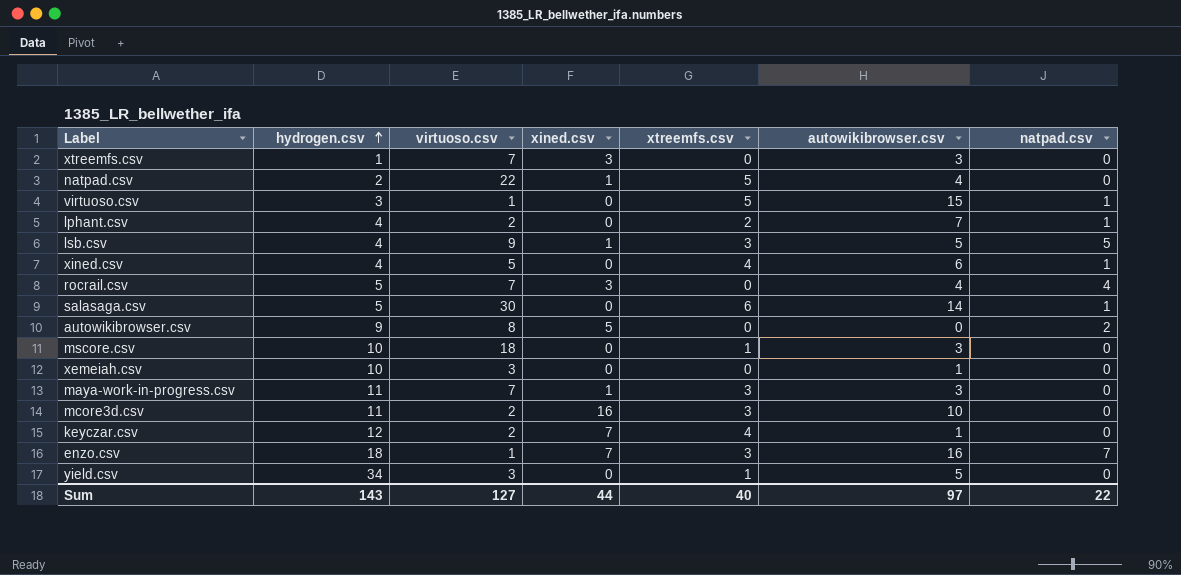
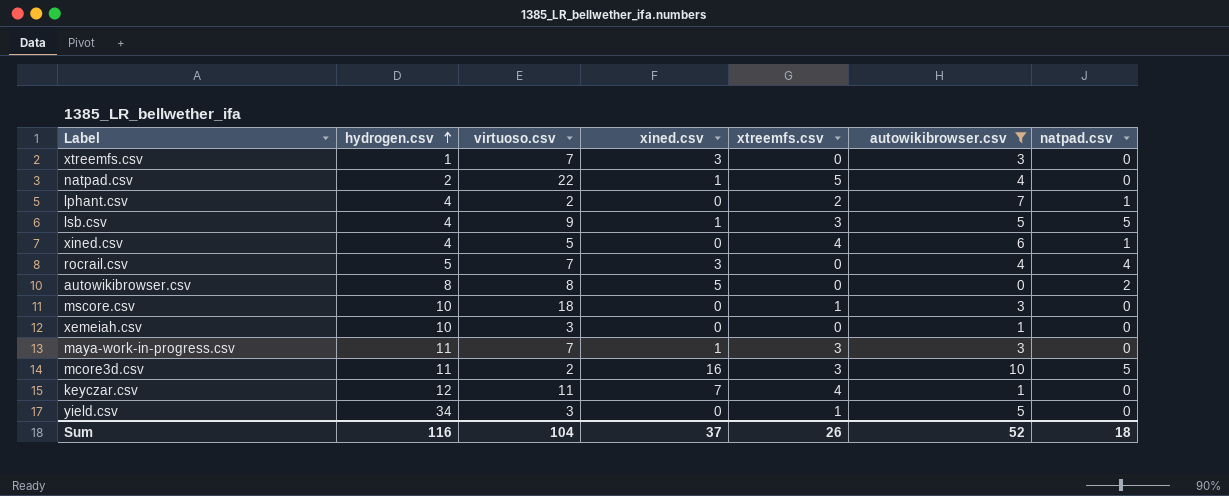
filter: none -> autowikibrowser.csv <= 10
autowikibrowser.csv | hydrogen.csv: 9 -> 8
mcore3d.csv | natpad.csv: 0 -> 5
keyczar.csv | virtuoso.csv: 2 -> 11
Sum | hydrogen.csv: 143 -> 116
Sum | virtuoso.csv: 127 -> 104
Sum | xined.csv: 44 -> 37
Sum | xtreemfs.csv: 40 -> 26
Sum | autowikibrowser.csv: 97 -> 52
Sum | natpad.csv: 22 -> 18

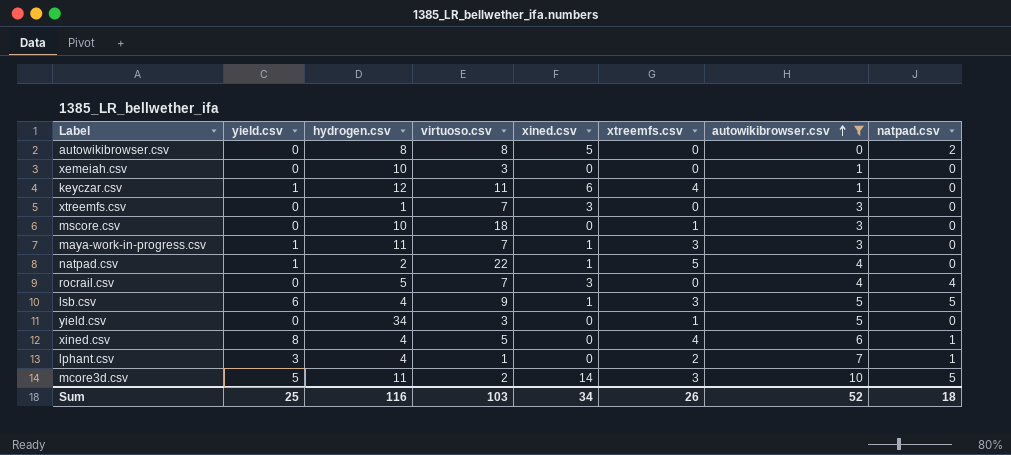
row order: hydrogen.csv ascending -> autowikibrowser.csv ascending
column yield.csv | position: none -> 2
keyczar.csv | xined.csv: 7 -> 6
lphant.csv | virtuoso.csv: 2 -> 1
mcore3d.csv | xined.csv: 16 -> 14
Sum | virtuoso.csv: 104 -> 103
Sum | xined.csv: 37 -> 34

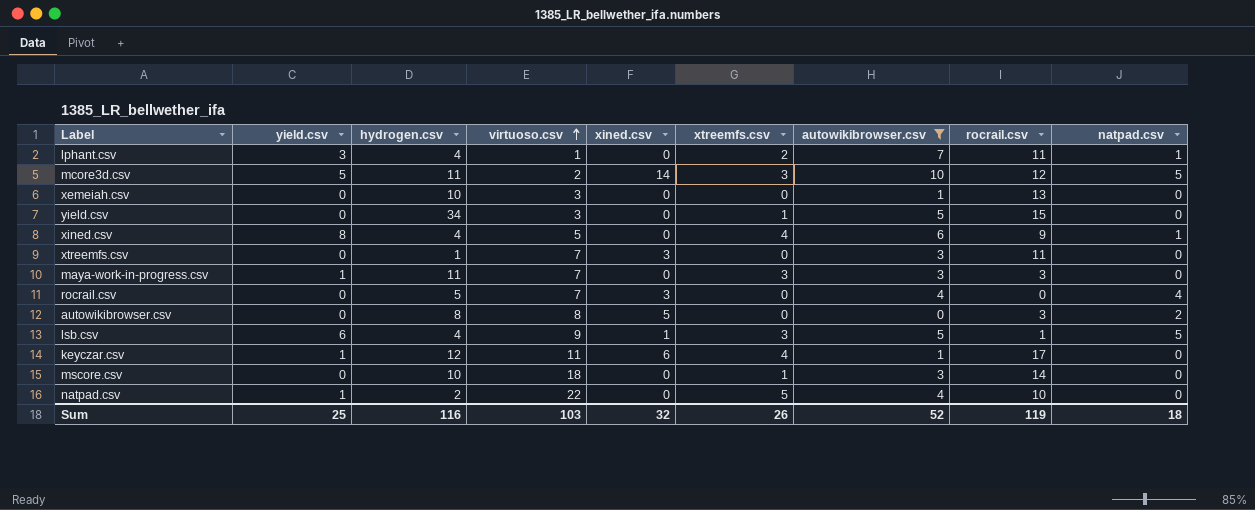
row order: autowikibrowser.csv ascending -> virtuoso.csv ascending
column rocrail.csv | position: none -> 8
maya-work-in-progress.csv | xined.csv: 1 -> 0
natpad.csv | xined.csv: 1 -> 0
Sum | xined.csv: 34 -> 32

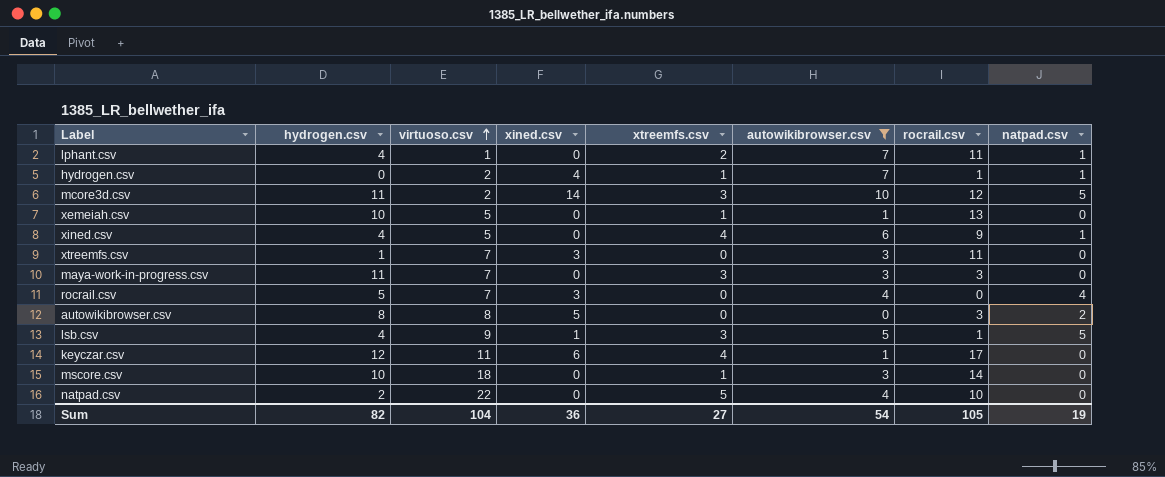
column yield.csv | position: 2 -> none
row yield.csv: 0 | 34 | 3 | 0 | 1 | 5 | 15 | 0 -> none
row hydrogen.csv: none -> 0 | 2 | 4 | 1 | 7 | 1 | 1
xemeiah.csv | virtuoso.csv: 3 -> 5
xemeiah.csv | xtreemfs.csv: 0 -> 1
Sum | hydrogen.csv: 116 -> 82
Sum | virtuoso.csv: 103 -> 104
Sum | xined.csv: 32 -> 36
Sum | xtreemfs.csv: 26 -> 27
Sum | autowikibrowser.csv: 52 -> 54
Sum | rocrail.csv: 119 -> 105
Sum | natpad.csv: 18 -> 19

